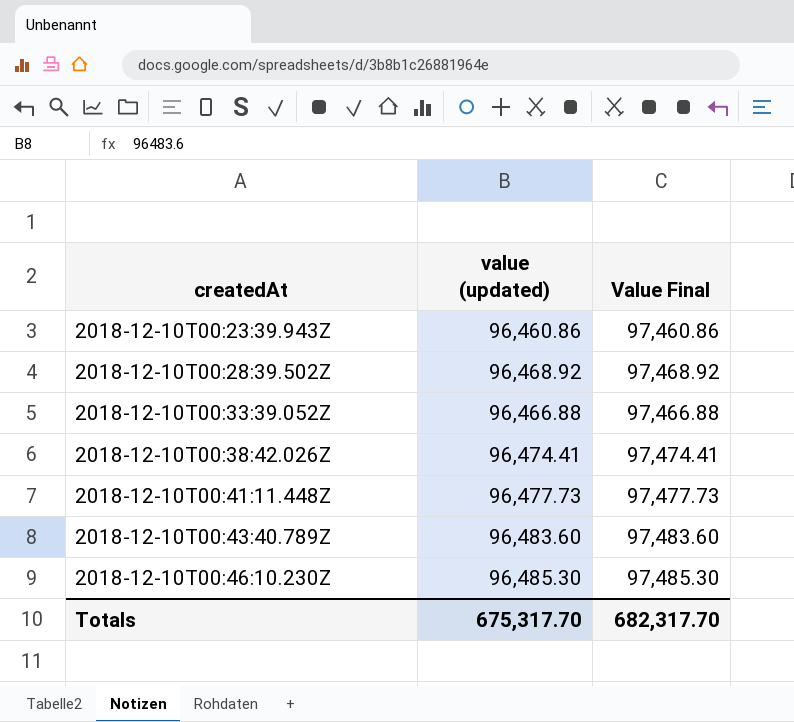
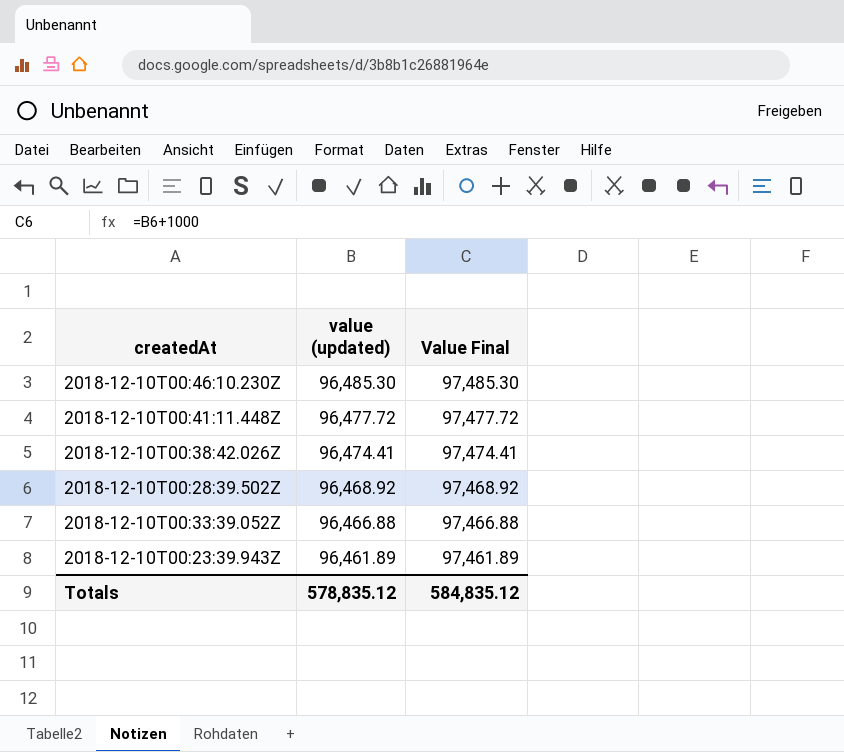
row order: createdAt ascending -> value (updated) descending
row 2018-12-10T00:43:40.789Z: 96,483.60 | 97,483.60 -> none
2018-12-10T00:41:11.448Z | value (updated): 96,477.73 -> 96,477.72
2018-12-10T00:41:11.448Z | Value Final: 97,477.73 -> 97,477.72
2018-12-10T00:23:39.943Z | value (updated): 96,460.86 -> 96,461.89
2018-12-10T00:23:39.943Z | Value Final: 97,460.86 -> 97,461.89
Totals | value (updated): 675,317.70 -> 578,835.12
Totals | Value Final: 682,317.70 -> 584,835.12

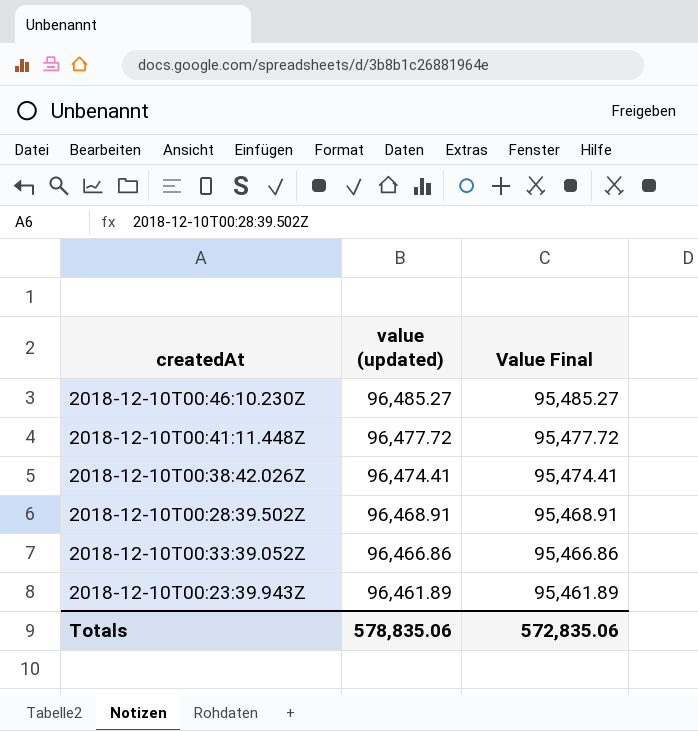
column Value Final | formula: [value (updated)] + 1000 -> [value (updated)] - 1000
2018-12-10T00:46:10.230Z | value (updated): 96,485.30 -> 96,485.27
2018-12-10T00:28:39.502Z | value (updated): 96,468.92 -> 96,468.91
2018-12-10T00:33:39.052Z | value (updated): 96,466.88 -> 96,466.86
Totals | value (updated): 578,835.12 -> 578,835.06
Totals | Value Final: 584,835.12 -> 572,835.06

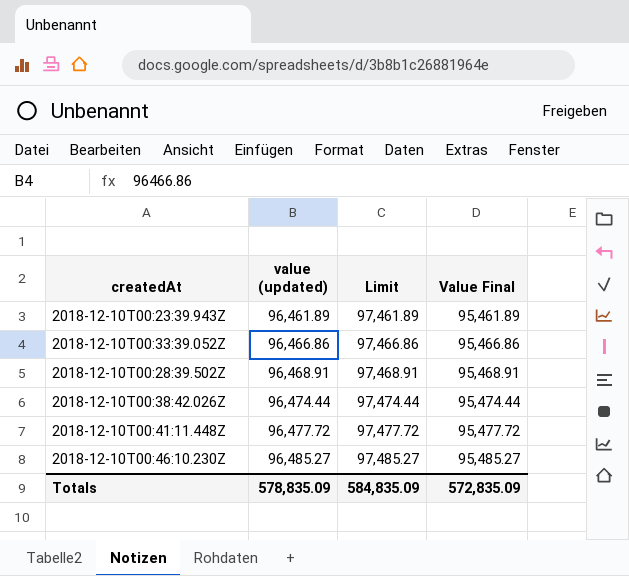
row order: value (updated) descending -> value (updated) ascending
column Limit | formula: none -> [value (updated)] + 1000
2018-12-10T00:38:42.026Z | value (updated): 96,474.41 -> 96,474.44
2018-12-10T00:38:42.026Z | Value Final: 95,474.41 -> 95,474.44
Totals | value (updated): 578,835.06 -> 578,835.09
Totals | Value Final: 572,835.06 -> 572,835.09

